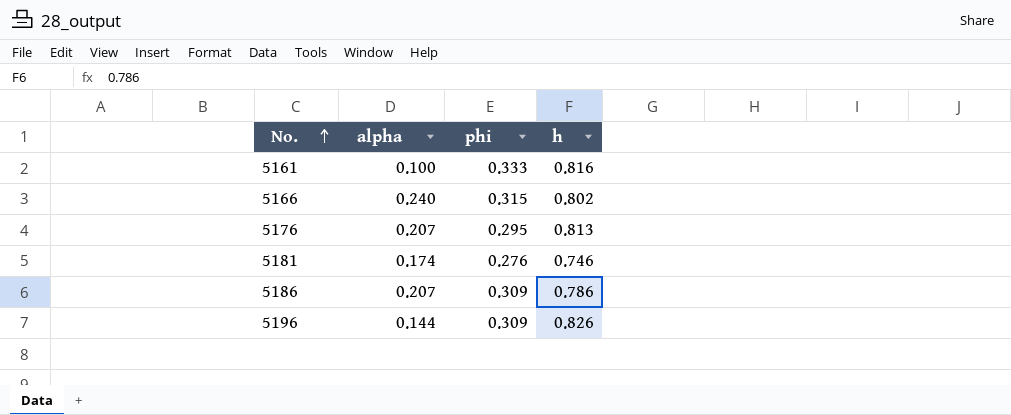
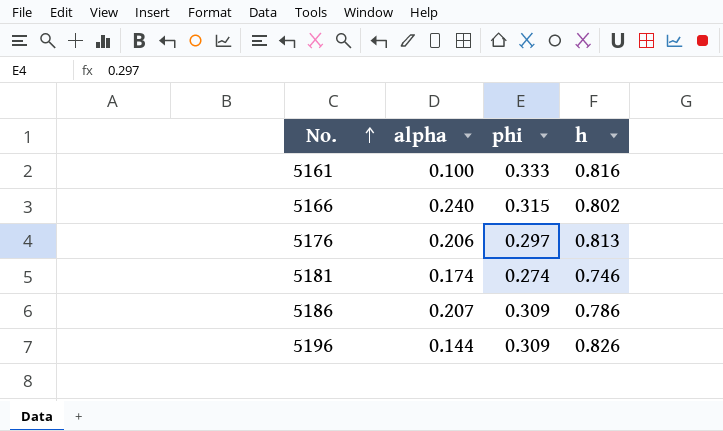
5176 | alpha: 0.207 -> 0.206
5176 | phi: 0.295 -> 0.297
5181 | phi: 0.276 -> 0.274

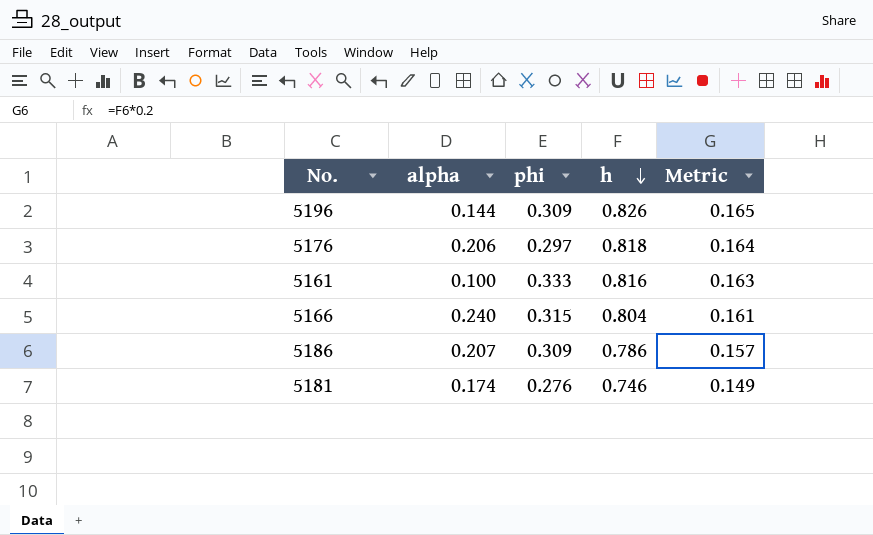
row order: No. ascending -> h descending
column Metric | formula: none -> [h] * 0.2
5176 | h: 0.813 -> 0.818
5166 | h: 0.802 -> 0.804
5181 | phi: 0.274 -> 0.276

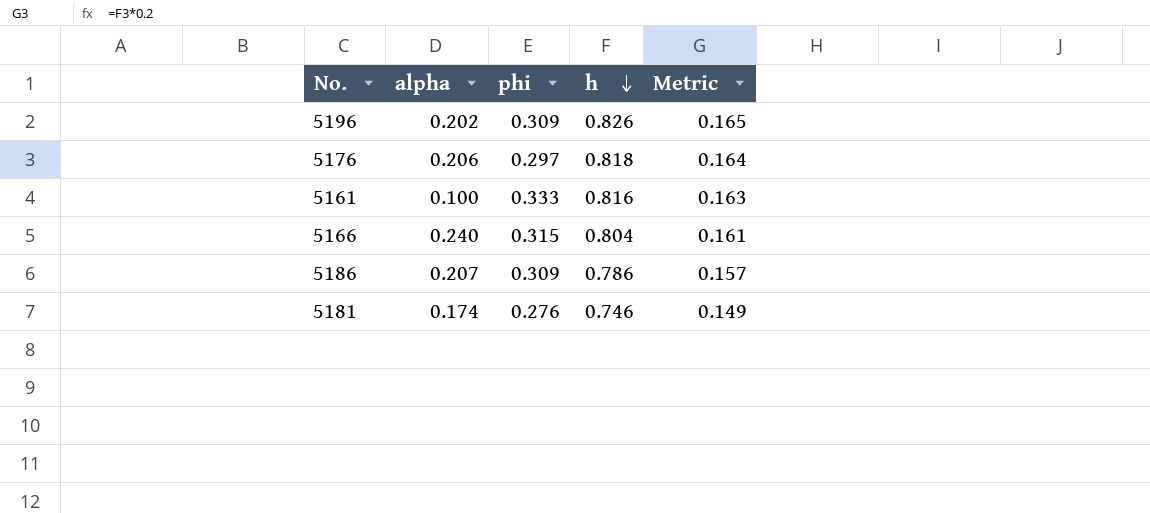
5196 | alpha: 0.144 -> 0.202

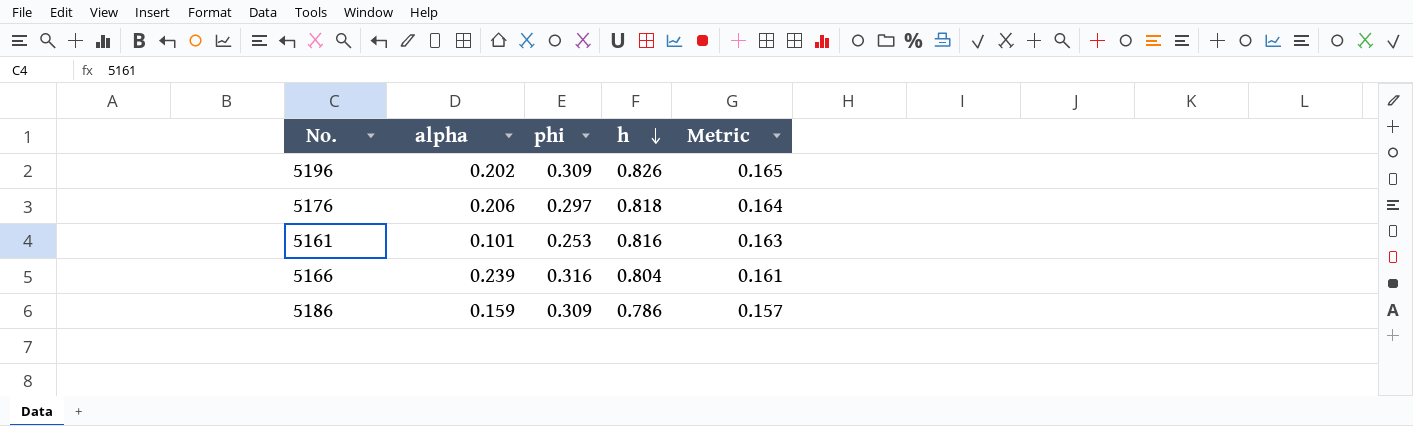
row 5181: 0.174 | 0.276 | 0.746 | 0.149 -> none
5161 | alpha: 0.100 -> 0.101
5161 | phi: 0.333 -> 0.253
5166 | alpha: 0.240 -> 0.239
5166 | phi: 0.315 -> 0.316
5186 | alpha: 0.207 -> 0.159

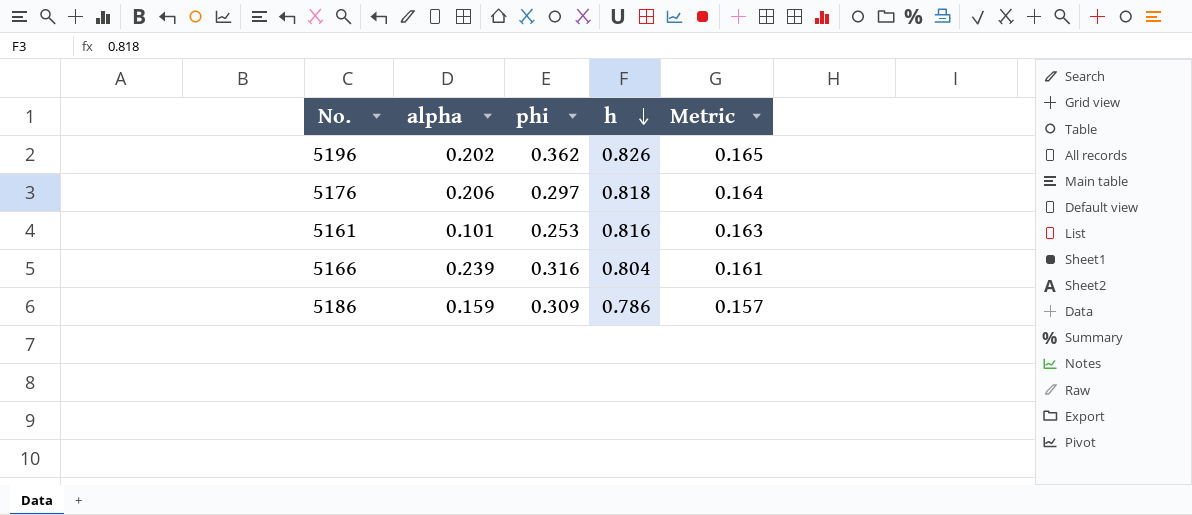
5196 | phi: 0.309 -> 0.362

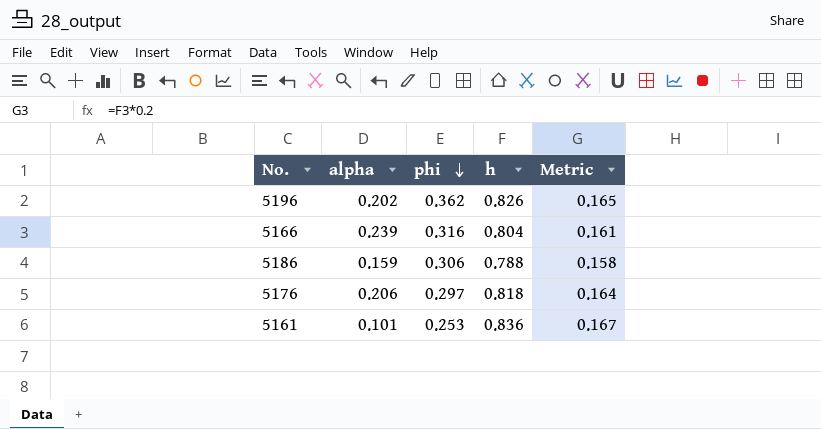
row order: h descending -> phi descending
5186 | phi: 0.309 -> 0.306
5186 | h: 0.786 -> 0.788
5186 | Metric: 0.157 -> 0.158
5161 | h: 0.816 -> 0.836
5161 | Metric: 0.163 -> 0.167

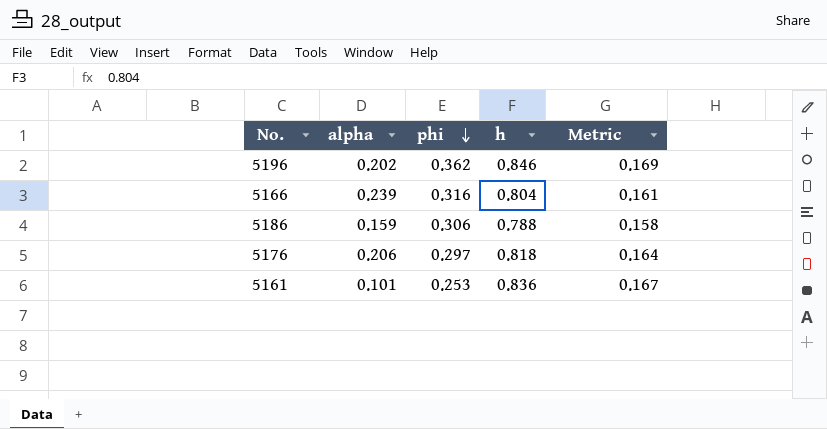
5196 | h: 0.826 -> 0.846
5196 | Metric: 0.165 -> 0.169

